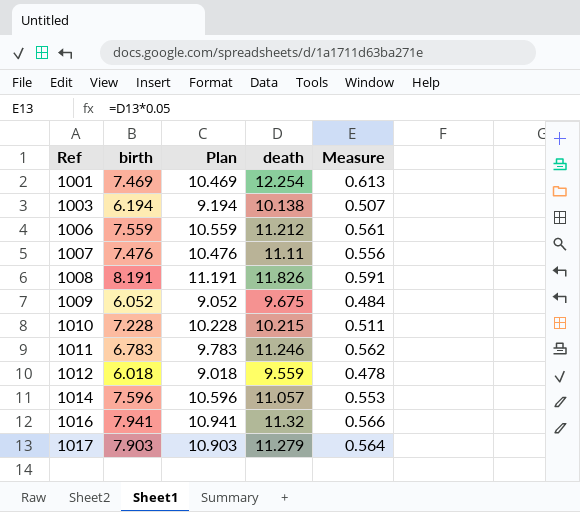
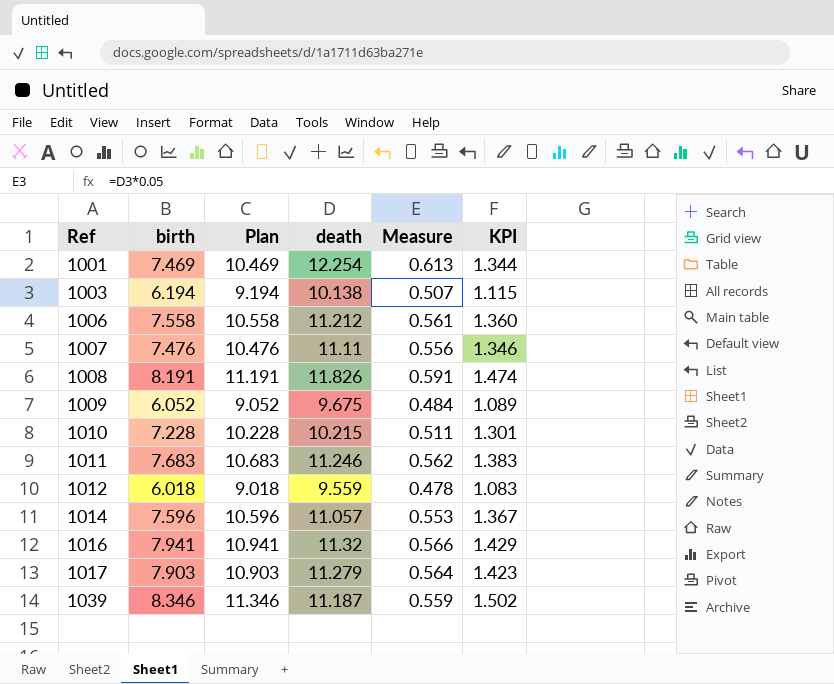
column KPI | formula: none -> [birth] * 0.18
1006 | birth: 7.559 -> 7.558
1006 | Plan: 10.559 -> 10.558
1011 | birth: 6.783 -> 7.683
1011 | Plan: 9.783 -> 10.683
row 1039: none -> 8.346 | 11.346 | 11.187 | 0.559 | 1.502

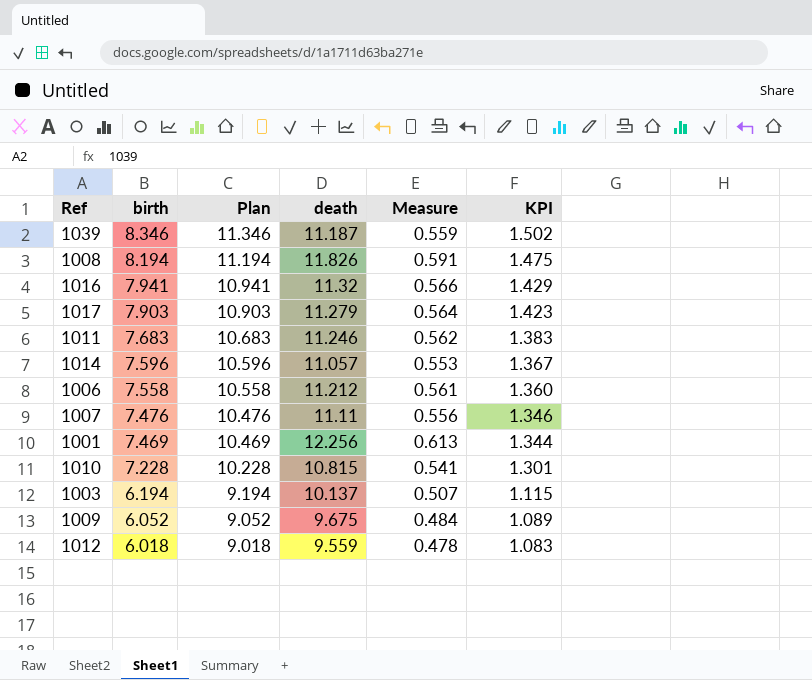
row order: Ref ascending -> birth descending
1008 | birth: 8.191 -> 8.194
1008 | Plan: 11.191 -> 11.194
1008 | KPI: 1.474 -> 1.475
1001 | death: 12.254 -> 12.256
1010 | death: 10.215 -> 10.815
1010 | Measure: 0.511 -> 0.541
1003 | death: 10.138 -> 10.137

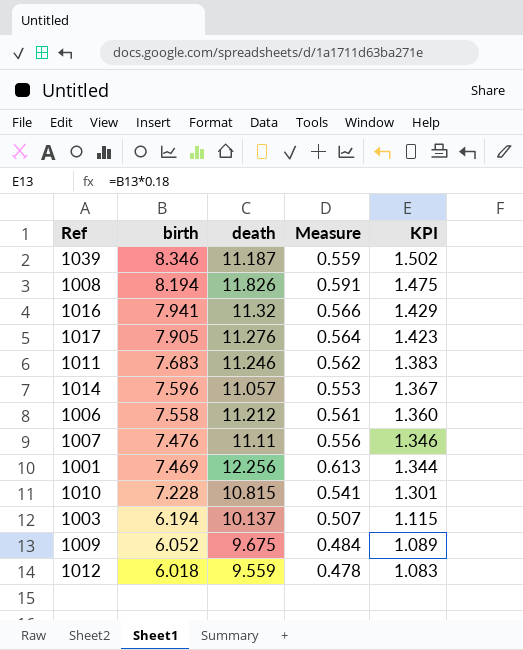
column Plan | formula: [birth] + 3 -> none
1017 | birth: 7.903 -> 7.905
1017 | death: 11.279 -> 11.276

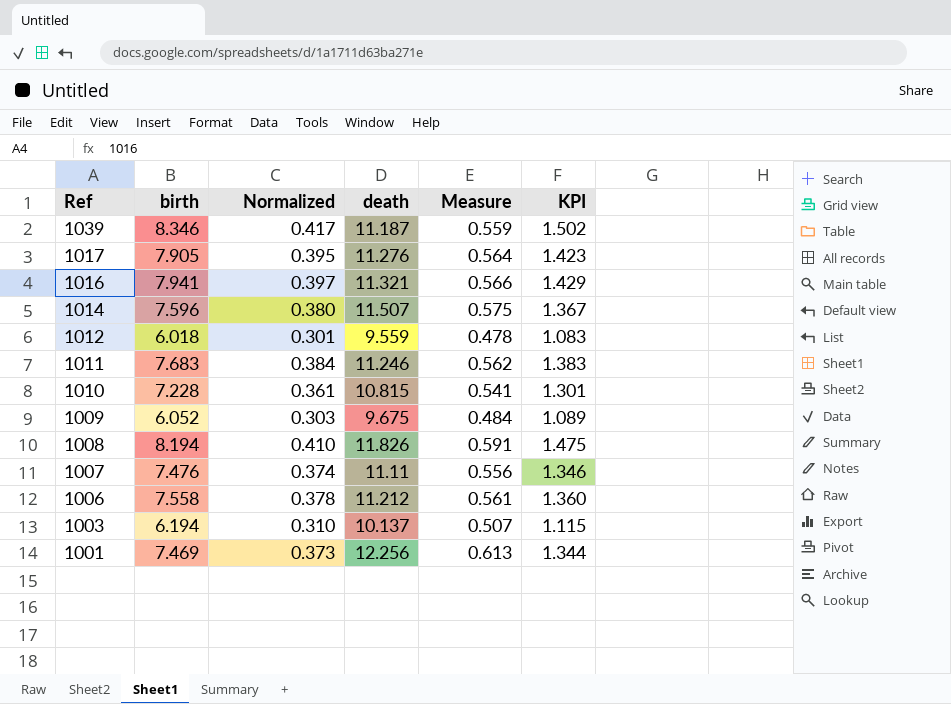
row order: birth descending -> Ref descending
column Normalized | formula: none -> [birth] * 0.05
1016 | death: 11.32 -> 11.321
1014 | death: 11.057 -> 11.507
1014 | Measure: 0.553 -> 0.575

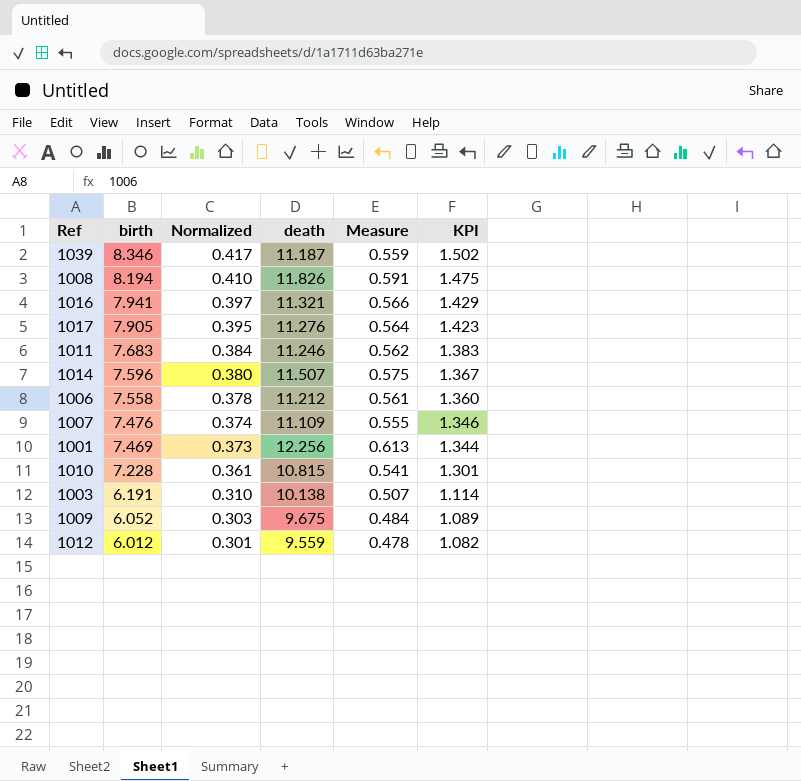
row order: Ref descending -> birth descending
1007 | death: 11.11 -> 11.109
1007 | Measure: 0.556 -> 0.555
1003 | birth: 6.194 -> 6.191
1003 | death: 10.137 -> 10.138
1003 | KPI: 1.115 -> 1.114
1012 | birth: 6.018 -> 6.012
1012 | KPI: 1.083 -> 1.082

